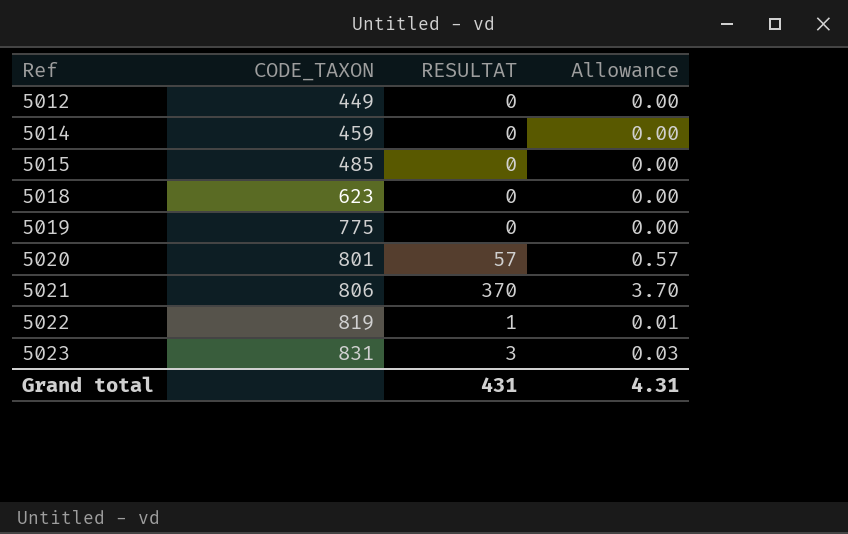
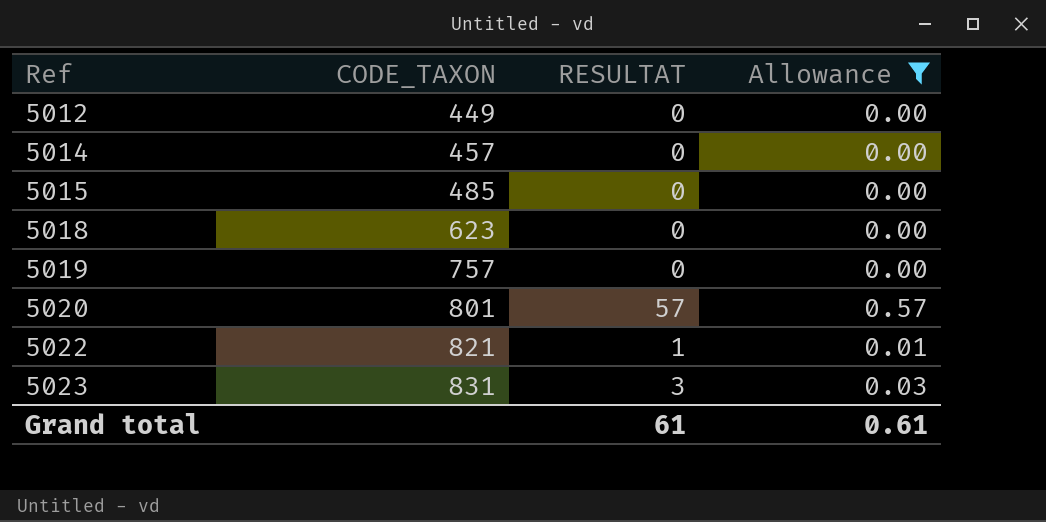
filter: none -> Allowance != 3.70
5014 | CODE_TAXON: 459 -> 457
5019 | CODE_TAXON: 775 -> 757
5022 | CODE_TAXON: 819 -> 821
Grand total | RESULTAT: 431 -> 61
Grand total | Allowance: 4.31 -> 0.61

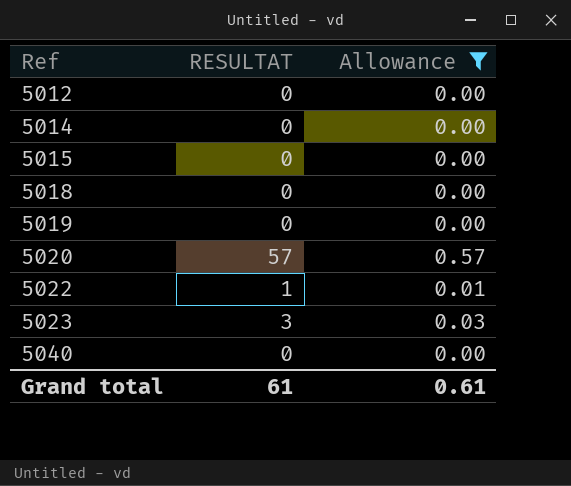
column CODE_TAXON | position: 2 -> none
row 5040: none -> 0 | 0.00

